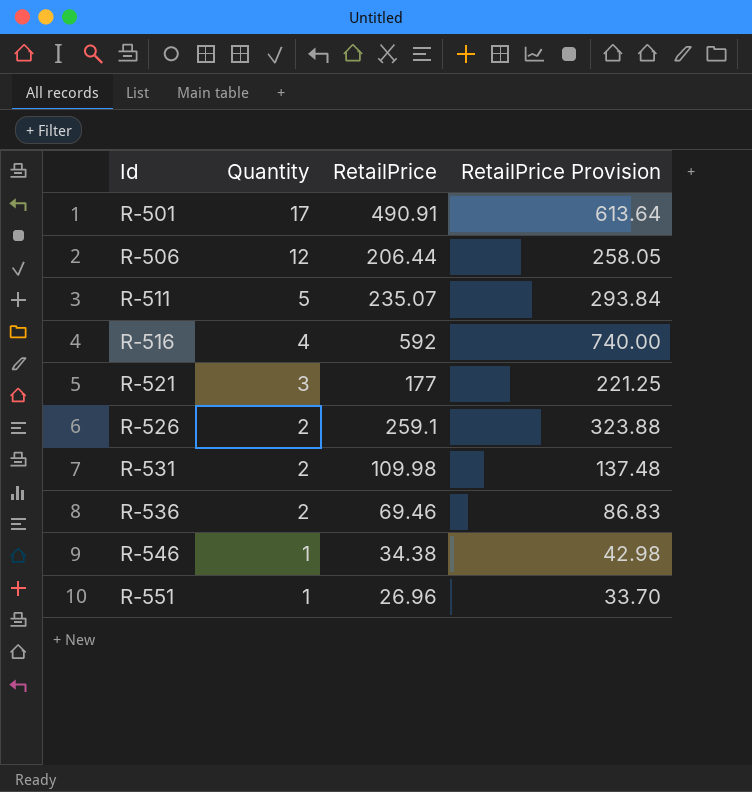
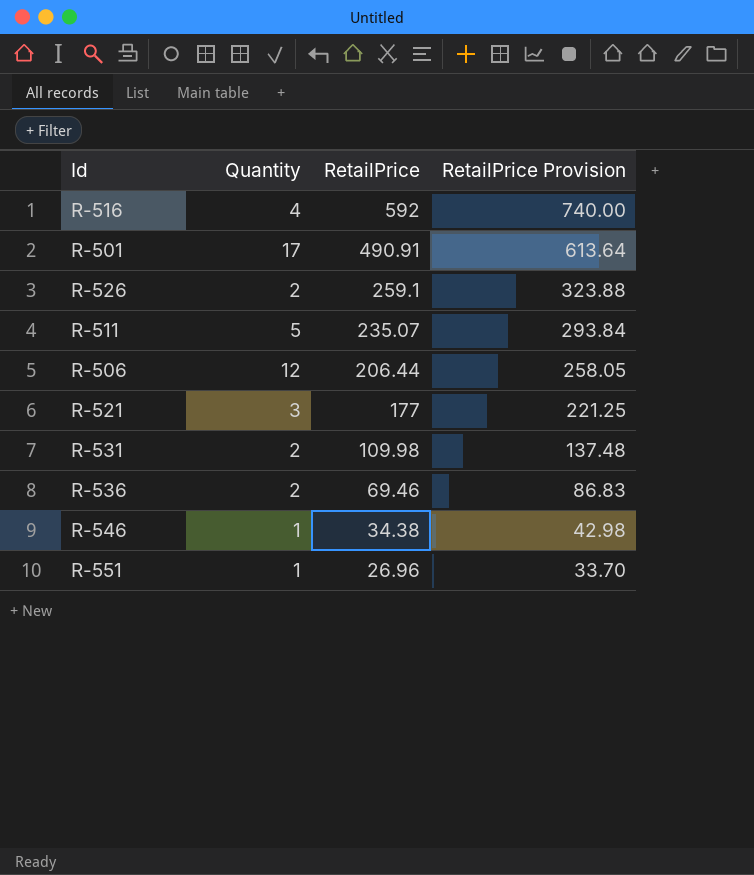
row order: Id ascending -> RetailPrice descending

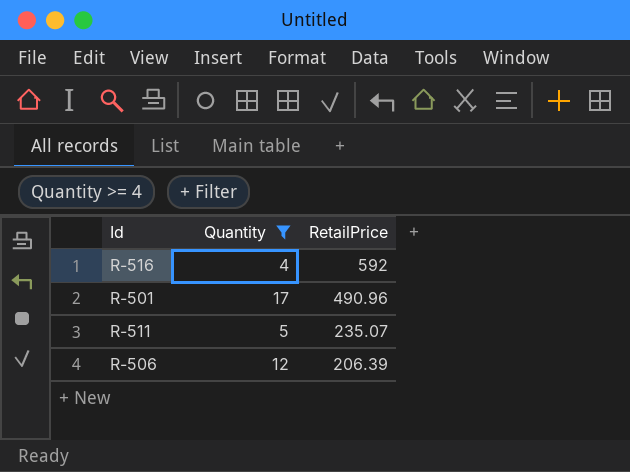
filter: none -> Quantity >= 4
column RetailPrice Provision | formula: [RetailPrice] * 1.25 -> none
R-501 | RetailPrice: 490.91 -> 490.96
R-506 | RetailPrice: 206.44 -> 206.39

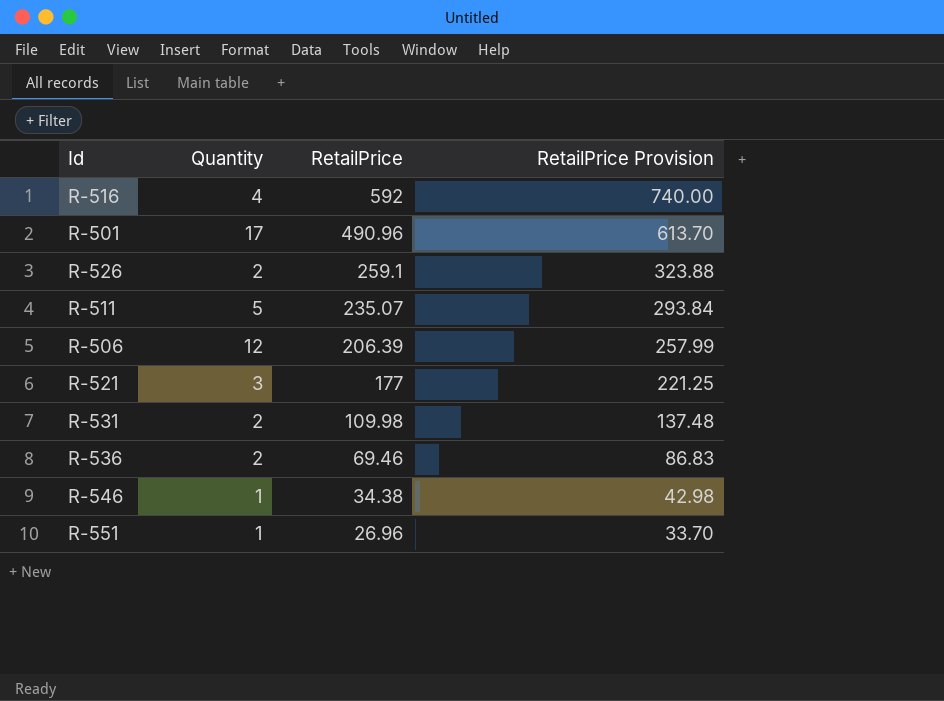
filter: Quantity >= 4 -> none
column RetailPrice Provision | formula: none -> [RetailPrice] * 1.25

